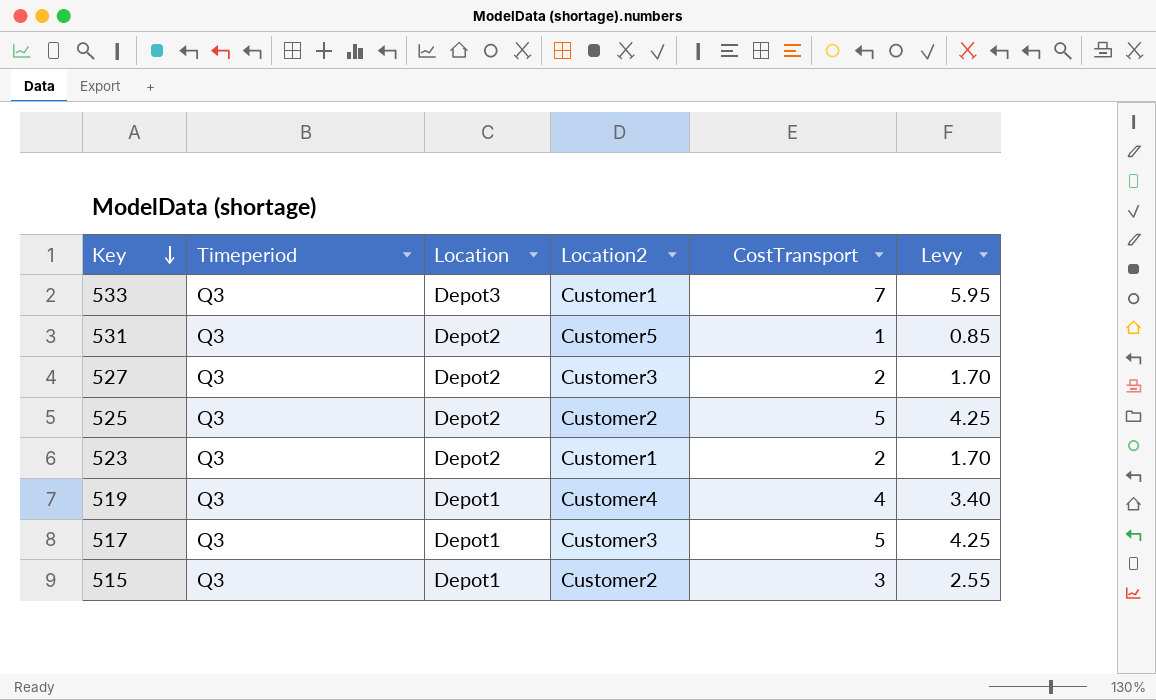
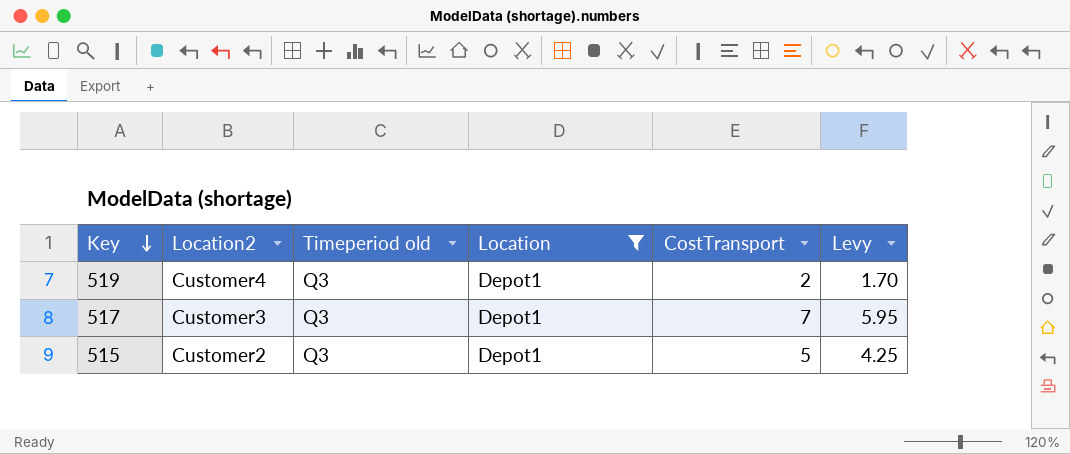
filter: none -> Location = Depot1
column Location2 | position: 4 -> 2
column name: Timeperiod -> Timeperiod old
519 | CostTransport: 4 -> 2
519 | Levy: 3.40 -> 1.70
517 | CostTransport: 5 -> 7
517 | Levy: 4.25 -> 5.95
515 | CostTransport: 3 -> 5
515 | Levy: 2.55 -> 4.25

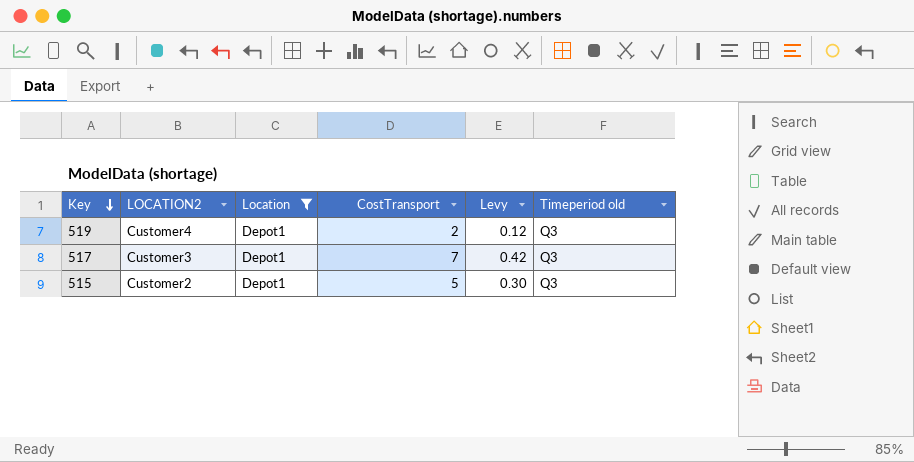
column name: Location2 -> LOCATION2
column Levy | formula: [CostTransport] * 0.85 -> [CostTransport] * 0.06
column Timeperiod old | position: 3 -> 6

